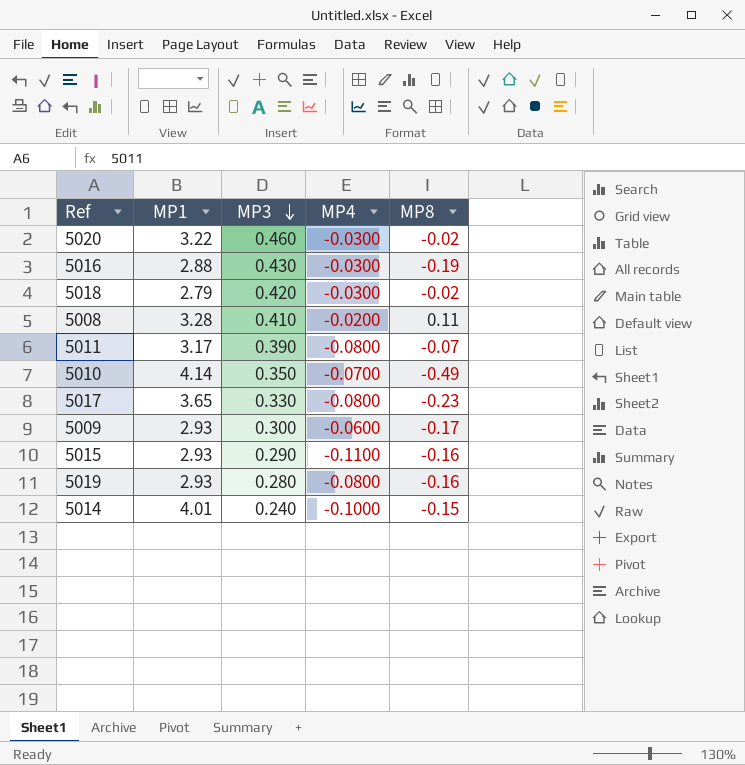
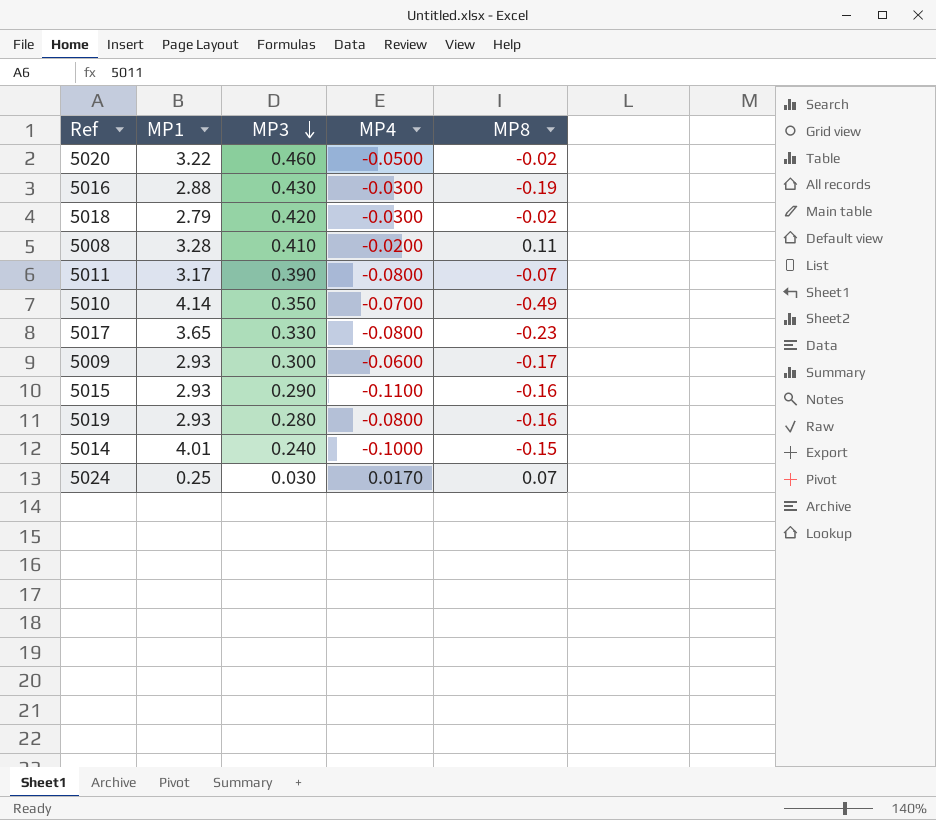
5020 | MP4: -0.0300 -> -0.0500
row 5024: none -> 0.25 | 0.030 | 0.0170 | 0.07

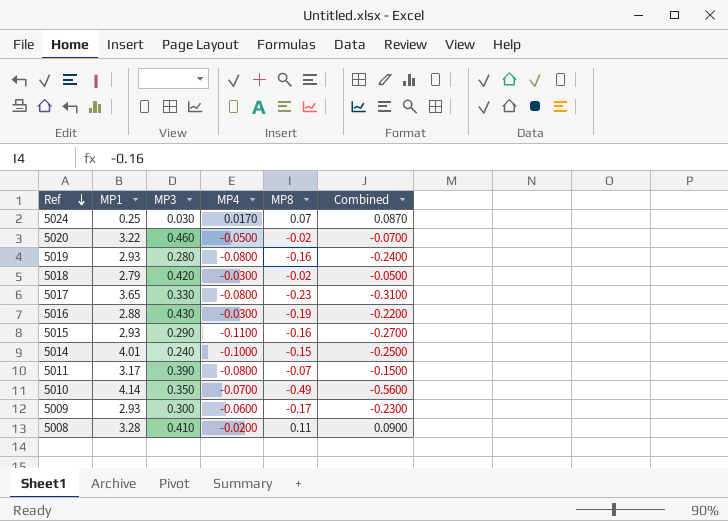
row order: MP3 descending -> Ref descending
column Combined | formula: none -> [MP4] + [MP8]

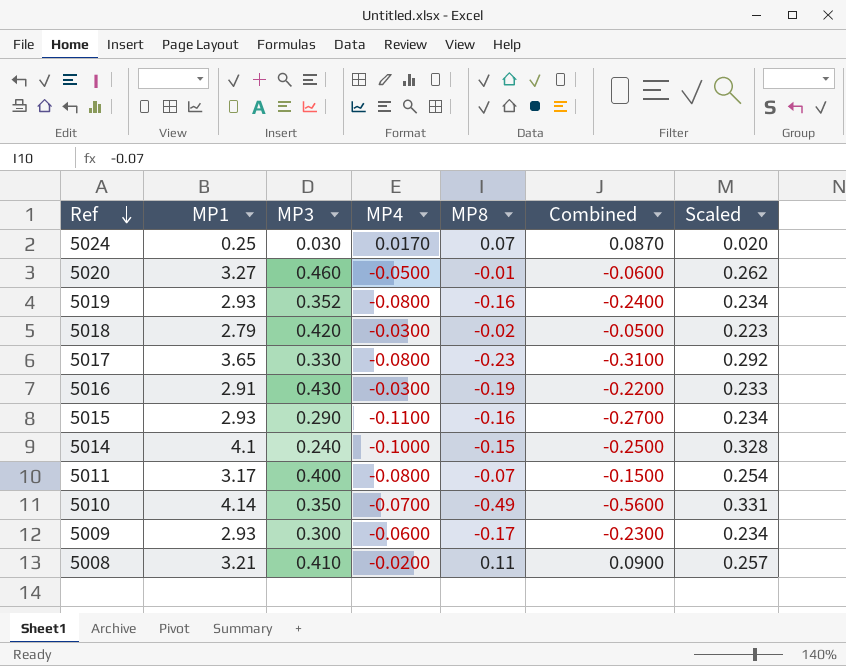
column Scaled | formula: none -> [MP1] * 0.08
5020 | MP1: 3.22 -> 3.27
5020 | MP8: -0.02 -> -0.01
5020 | Combined: -0.0700 -> -0.0600
5019 | MP3: 0.280 -> 0.352
5016 | MP1: 2.88 -> 2.91
5014 | MP1: 4.01 -> 4.1
5011 | MP3: 0.390 -> 0.400
5008 | MP1: 3.28 -> 3.21

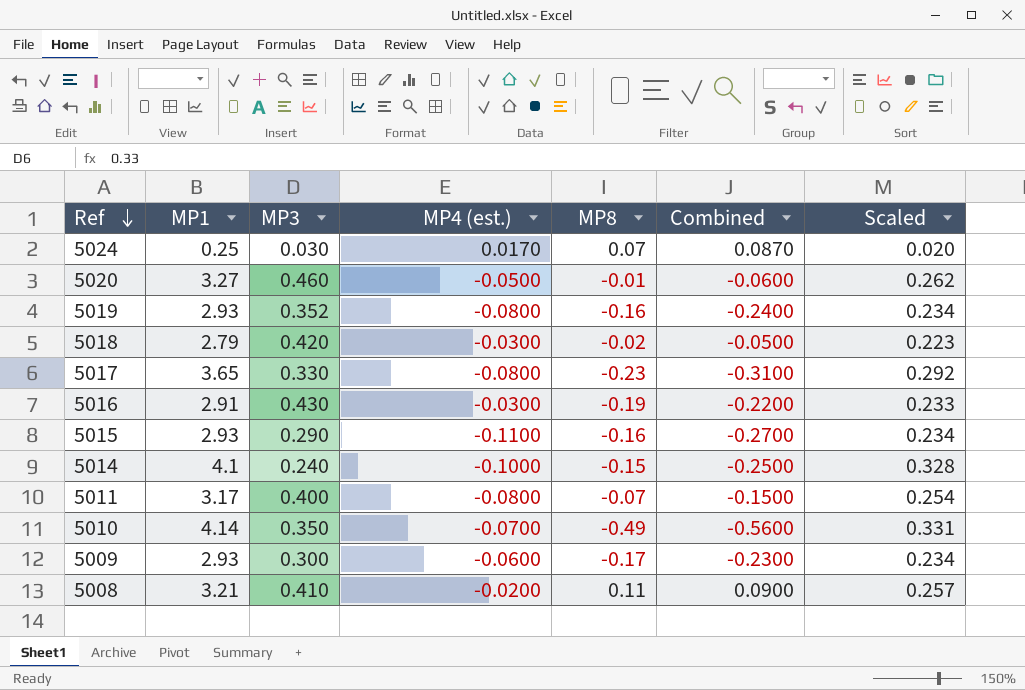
column name: MP4 -> MP4 (est.)

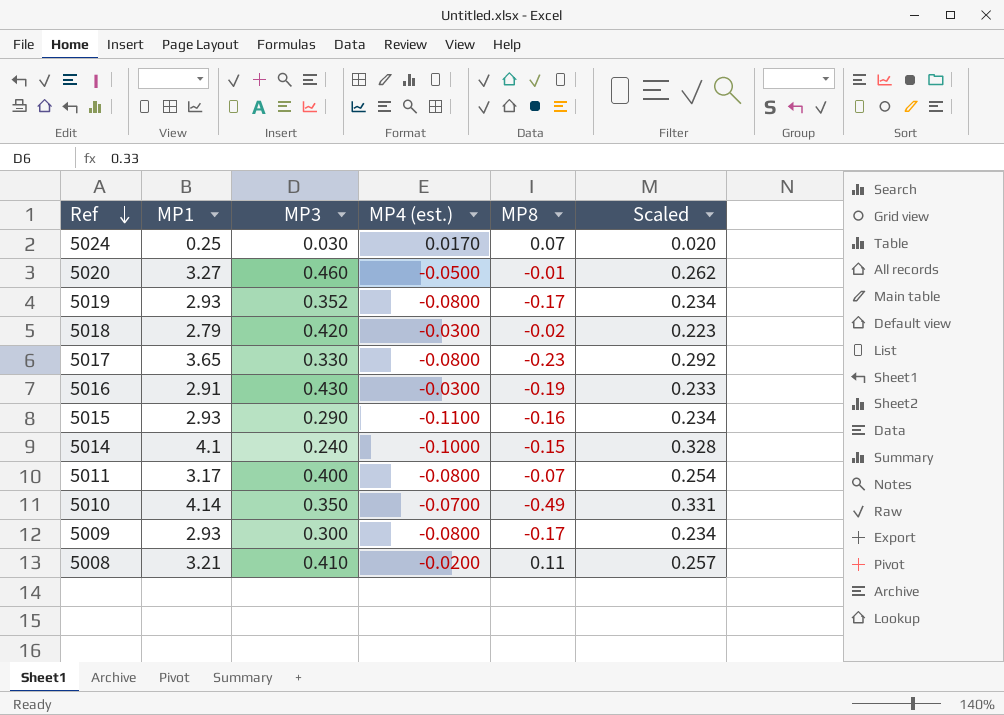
column Combined | formula: [MP4 (est.)] + [MP8] -> none
5019 | MP8: -0.16 -> -0.17
5009 | MP4 (est.): -0.0600 -> -0.0800

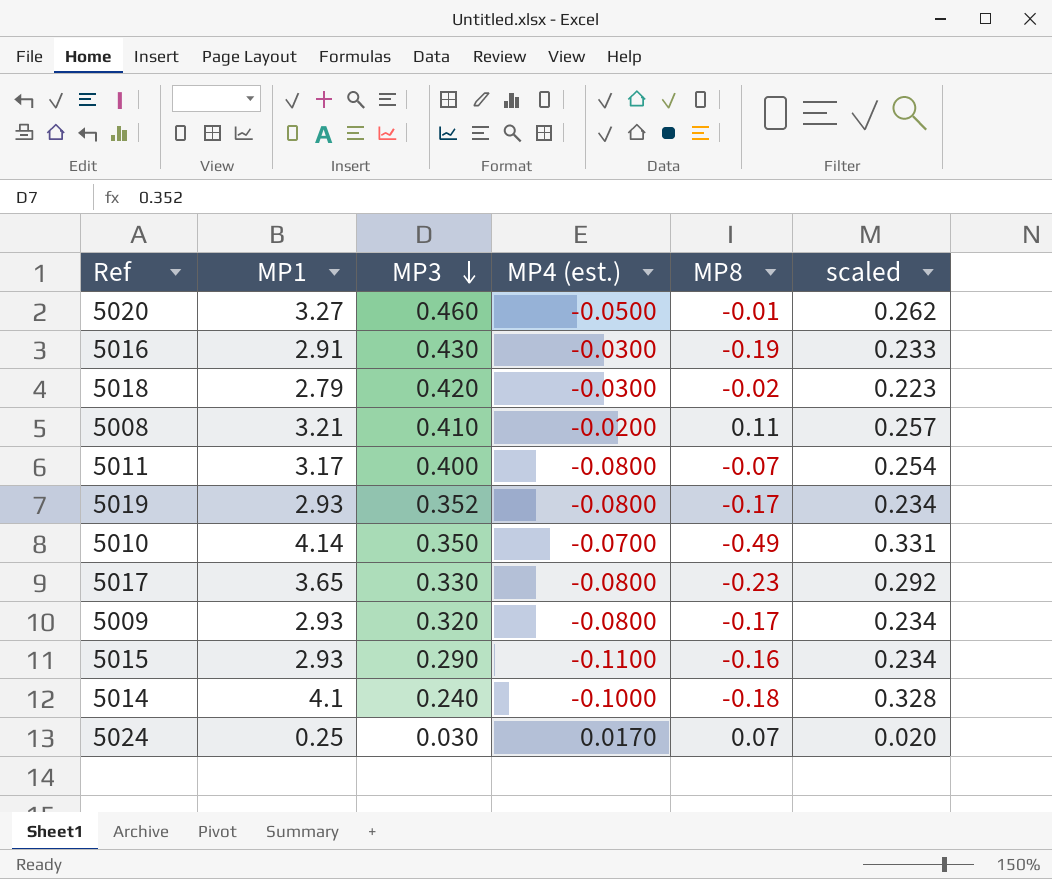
row order: Ref descending -> MP3 descending
column name: Scaled -> scaled
5009 | MP3: 0.300 -> 0.320
5014 | MP8: -0.15 -> -0.18

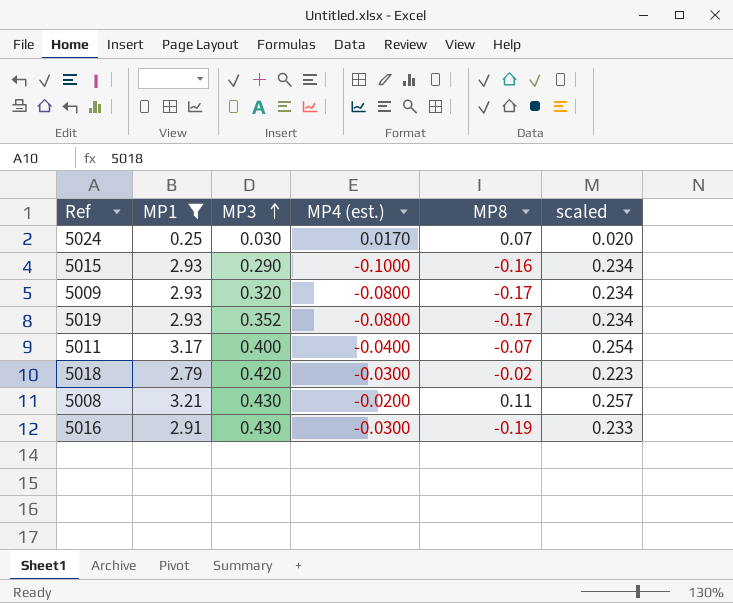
filter: none -> MP1 <= 3.21
row order: MP3 descending -> MP3 ascending
5015 | MP4 (est.): -0.1100 -> -0.1000
5011 | MP4 (est.): -0.0800 -> -0.0400
5008 | MP3: 0.410 -> 0.430

